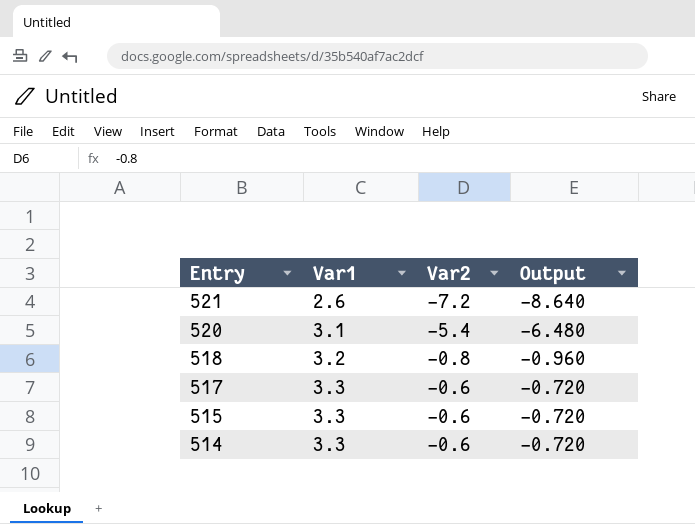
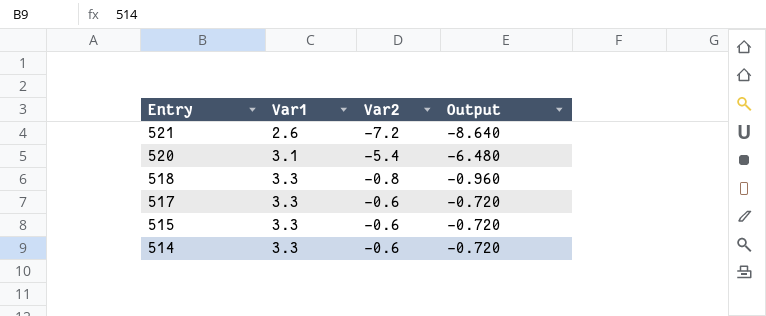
518 | Var1: 3.2 -> 3.3

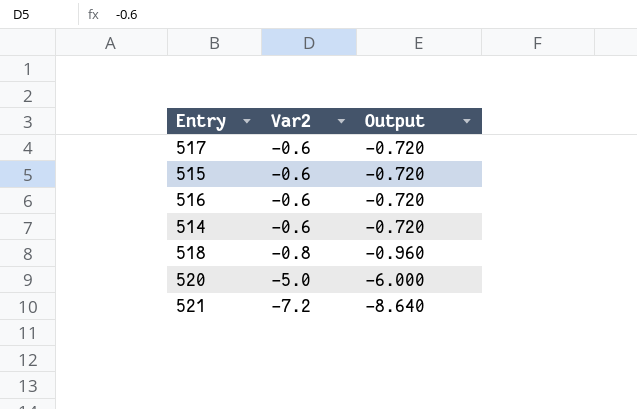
row order: Entry descending -> Var2 descending
column Var1 | position: 2 -> none
row 516: none -> -0.6 | -0.720
520 | Var2: -5.4 -> -5.0
520 | Output: -6.480 -> -6.000

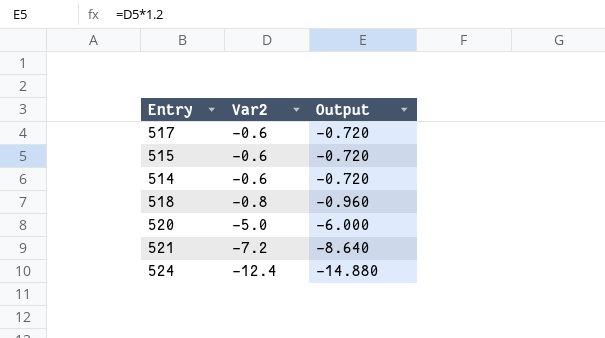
row 516: -0.6 | -0.720 -> none
row 524: none -> -12.4 | -14.880

